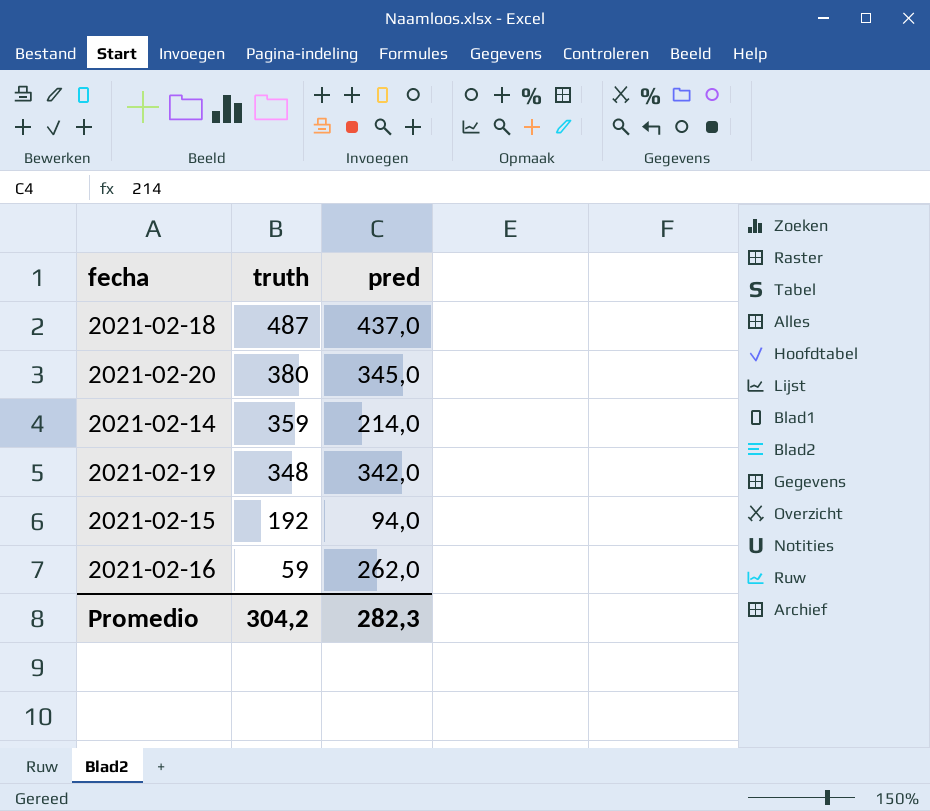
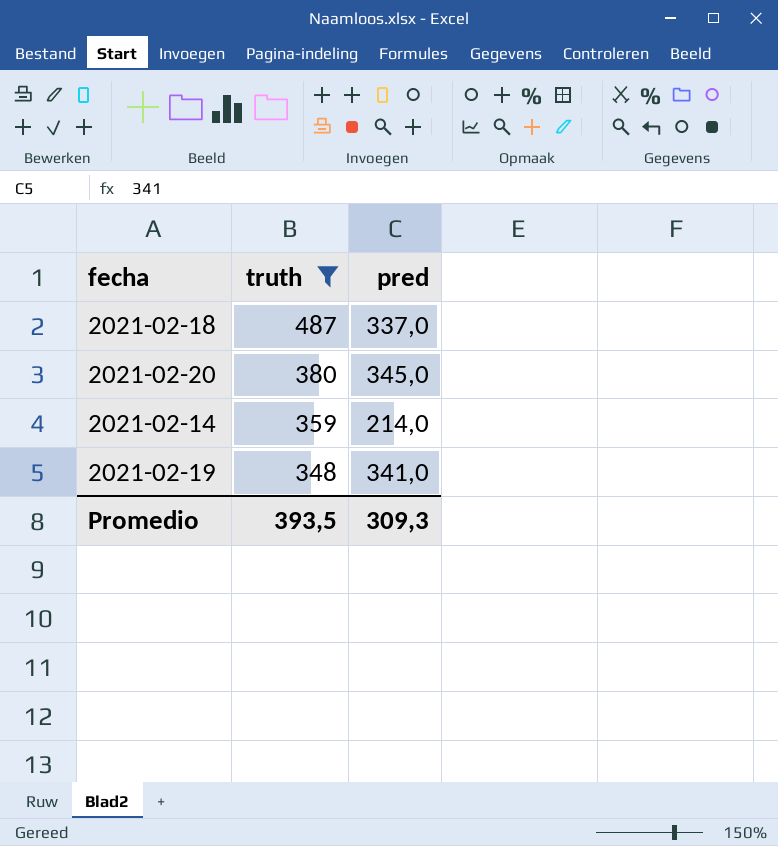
filter: none -> truth >= 348
2021-02-18 | pred: 437,0 -> 337,0
2021-02-19 | pred: 342,0 -> 341,0
Promedio | truth: 304,2 -> 393,5
Promedio | pred: 282,3 -> 309,3

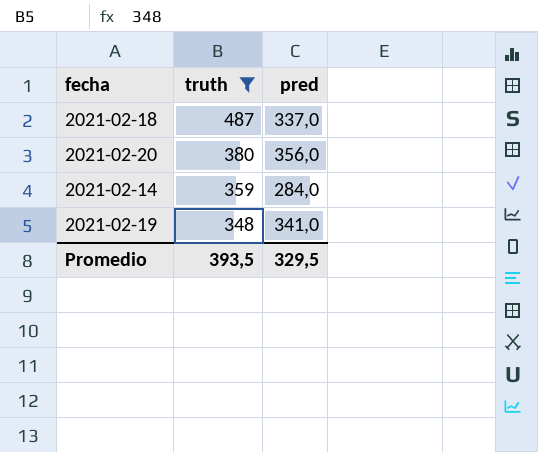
2021-02-20 | pred: 345,0 -> 356,0
2021-02-14 | pred: 214,0 -> 284,0
Promedio | pred: 309,3 -> 329,5

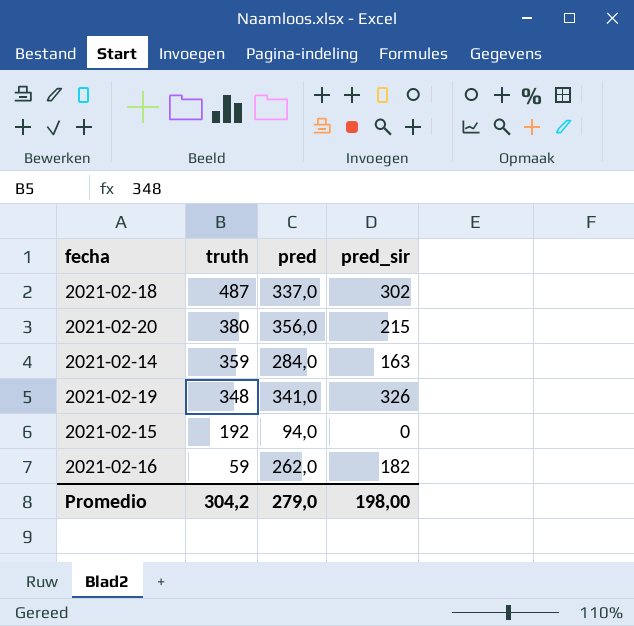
filter: truth >= 348 -> none
column pred_sir | position: none -> 4
Promedio | truth: 393,5 -> 304,2
Promedio | pred: 329,5 -> 279,0

